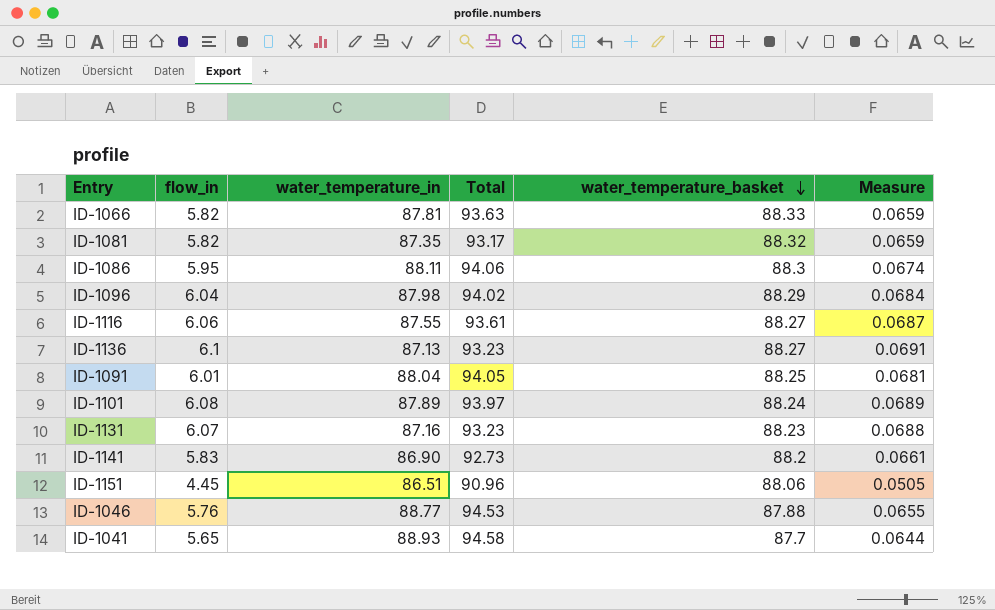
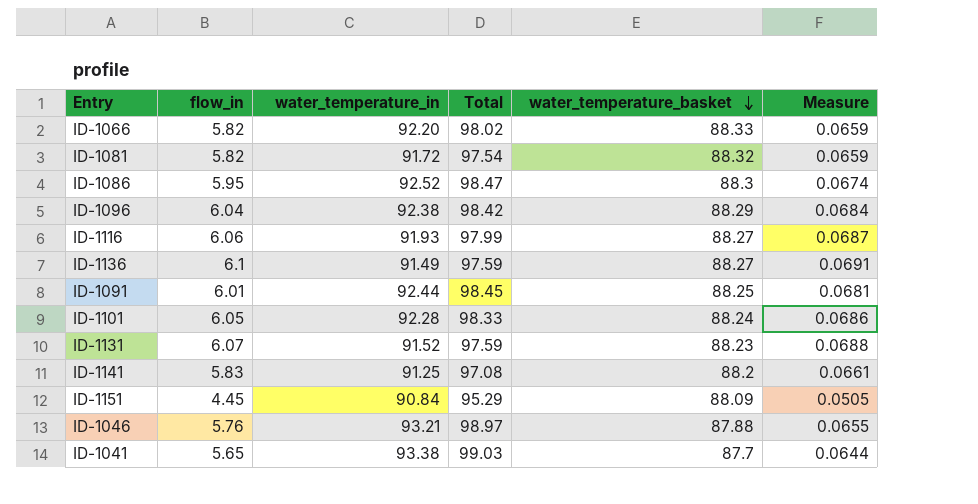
ID-1066 | water_temperature_in: 87.81 -> 92.20
ID-1066 | Total: 93.63 -> 98.02
ID-1081 | water_temperature_in: 87.35 -> 91.72
ID-1081 | Total: 93.17 -> 97.54
ID-1086 | water_temperature_in: 88.11 -> 92.52
ID-1086 | Total: 94.06 -> 98.47
ID-1096 | water_temperature_in: 87.98 -> 92.38
ID-1096 | Total: 94.02 -> 98.42
ID-1116 | water_temperature_in: 87.55 -> 91.93
ID-1116 | Total: 93.61 -> 97.99
ID-1136 | water_temperature_in: 87.13 -> 91.49
ID-1136 | Total: 93.23 -> 97.59
ID-1091 | water_temperature_in: 88.04 -> 92.44
ID-1091 | Total: 94.05 -> 98.45
ID-1101 | flow_in: 6.08 -> 6.05
ID-1101 | water_temperature_in: 87.89 -> 92.28
ID-1101 | Total: 93.97 -> 98.33
ID-1101 | Measure: 0.0689 -> 0.0686
ID-1131 | water_temperature_in: 87.16 -> 91.52
ID-1131 | Total: 93.23 -> 97.59
ID-1141 | water_temperature_in: 86.90 -> 91.25
ID-1141 | Total: 92.73 -> 97.08
ID-1151 | water_temperature_in: 86.51 -> 90.84
ID-1151 | Total: 90.96 -> 95.29
ID-1151 | water_temperature_basket: 88.06 -> 88.09
ID-1046 | water_temperature_in: 88.77 -> 93.21
ID-1046 | Total: 94.53 -> 98.97
ID-1041 | water_temperature_in: 88.93 -> 93.38
ID-1041 | Total: 94.58 -> 99.03

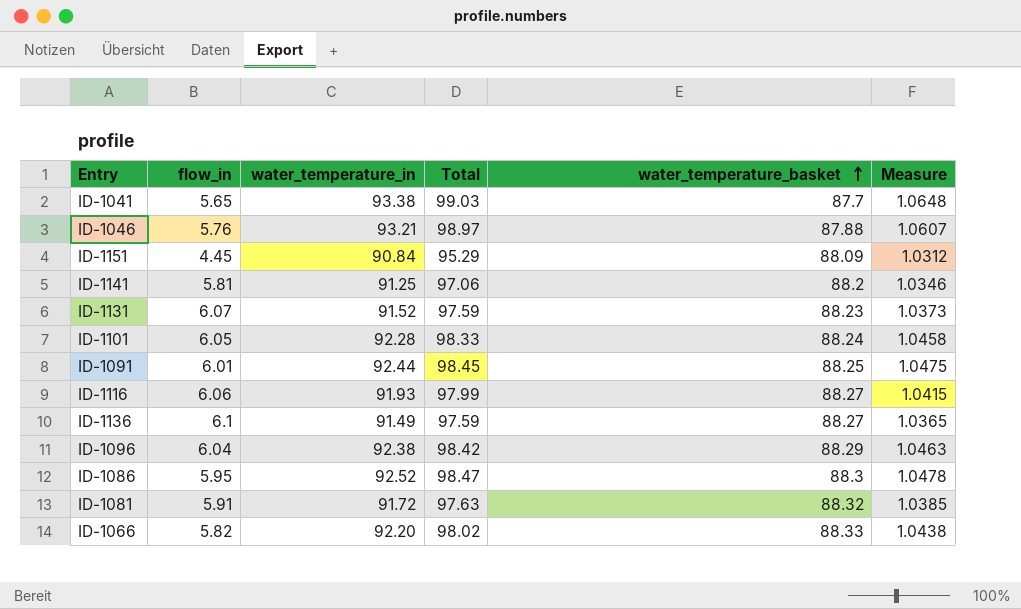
row order: water_temperature_basket descending -> water_temperature_basket ascending
column Measure | formula: [flow_in] / [water_temperature_basket] -> [water_temperature_in] / [water_temperature_basket]
ID-1141 | flow_in: 5.83 -> 5.81
ID-1141 | Total: 97.08 -> 97.06
ID-1081 | flow_in: 5.82 -> 5.91
ID-1081 | Total: 97.54 -> 97.63

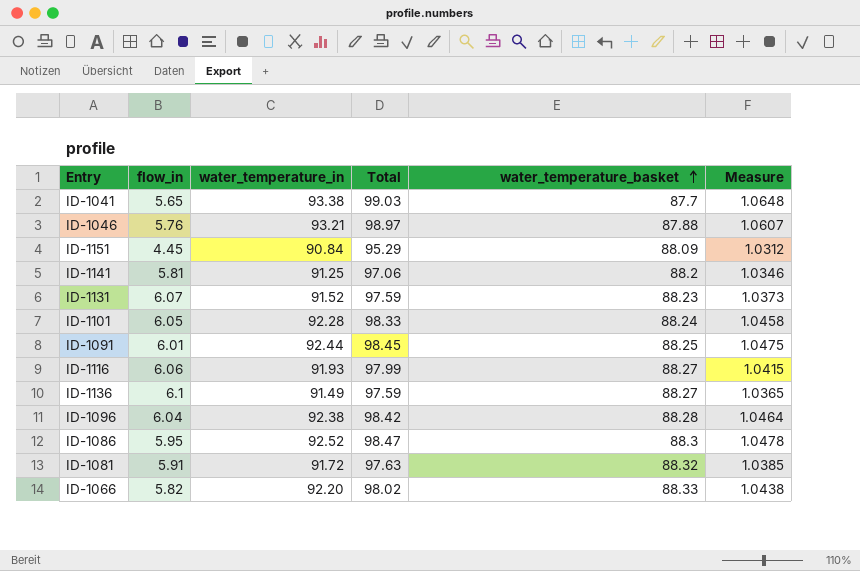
ID-1096 | water_temperature_basket: 88.29 -> 88.28
ID-1096 | Measure: 1.0463 -> 1.0464

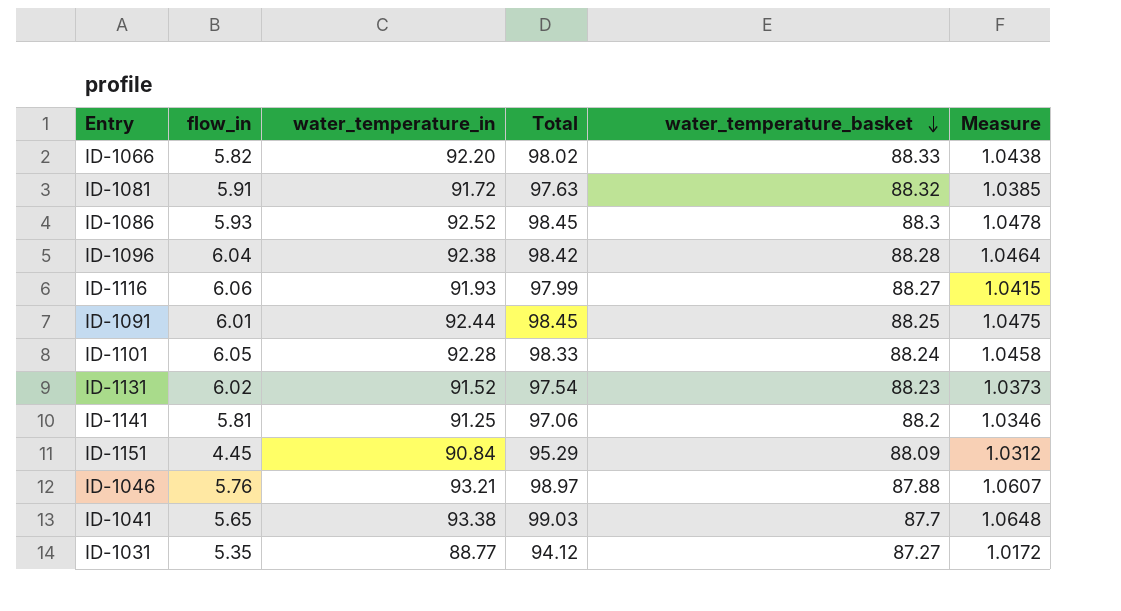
row order: water_temperature_basket ascending -> water_temperature_basket descending
row ID-1136: 6.1 | 91.49 | 97.59 | 88.27 | 1.0365 -> none
ID-1086 | flow_in: 5.95 -> 5.93
ID-1086 | Total: 98.47 -> 98.45
ID-1131 | flow_in: 6.07 -> 6.02
ID-1131 | Total: 97.59 -> 97.54
row ID-1031: none -> 5.35 | 88.77 | 94.12 | 87.27 | 1.0172

